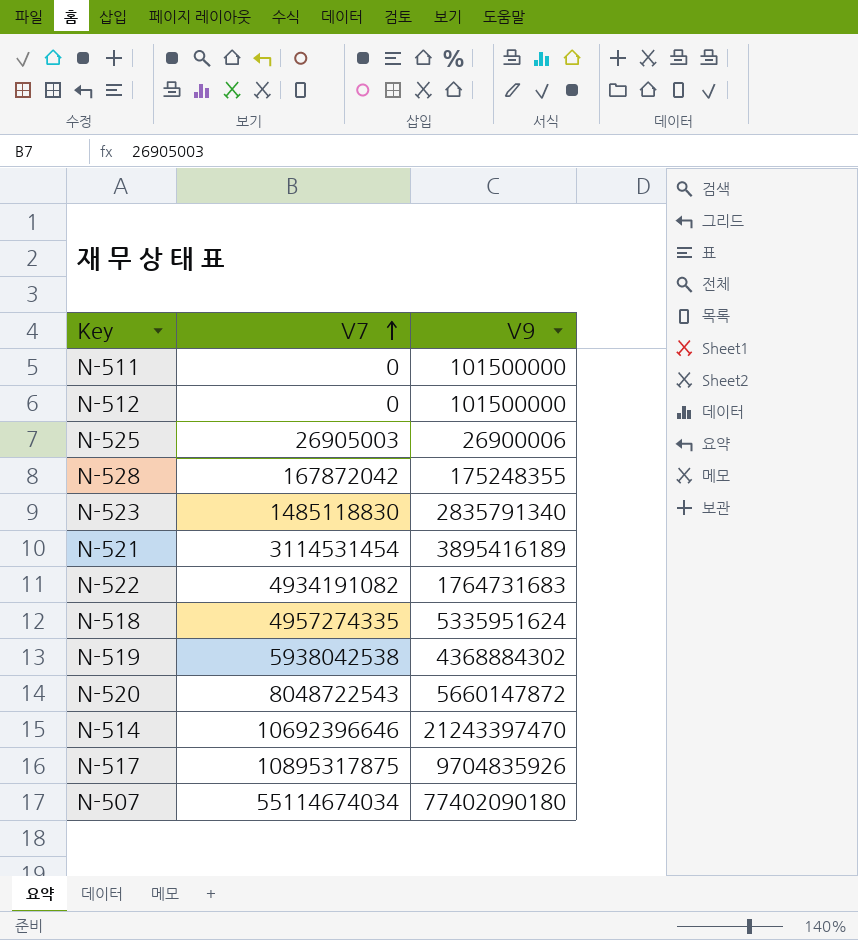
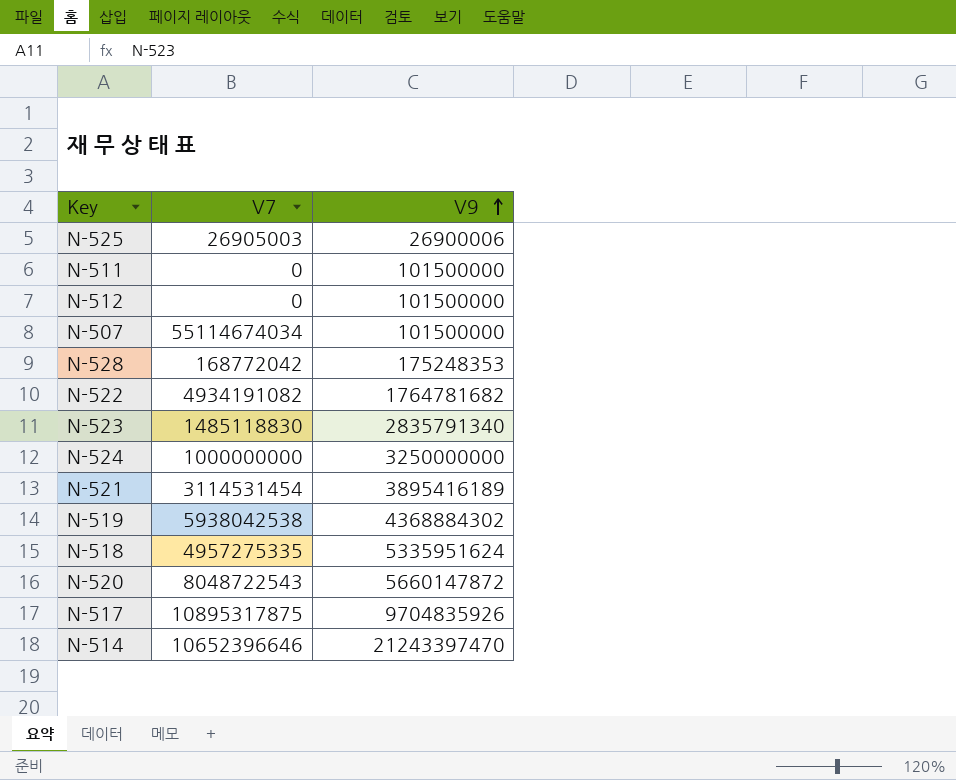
row order: V7 ascending -> V9 ascending
N-507 | V9: 77402090180 -> 101500000
N-528 | V7: 167872042 -> 168772042
N-528 | V9: 175248355 -> 175248353
N-522 | V9: 1764731683 -> 1764781682
row N-524: none -> 1000000000 | 3250000000
N-518 | V7: 4957274335 -> 4957275335
N-514 | V7: 10692396646 -> 10652396646

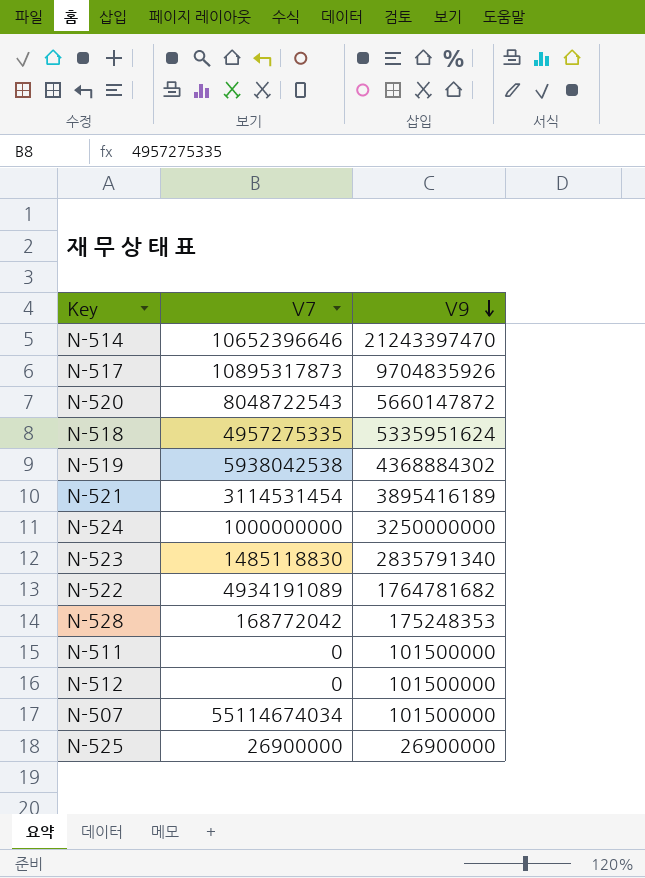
row order: V9 ascending -> V9 descending
N-517 | V7: 10895317875 -> 10895317873
N-522 | V7: 4934191082 -> 4934191089
N-525 | V7: 26905003 -> 26900000
N-525 | V9: 26900006 -> 26900000

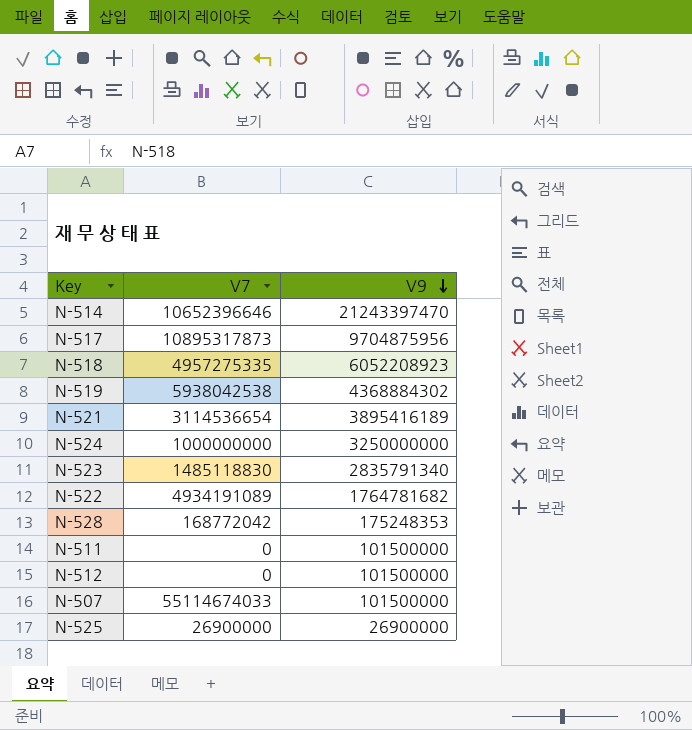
row N-520: 8048722543 | 5660147872 -> none
N-517 | V9: 9704835926 -> 9704875956
N-518 | V9: 5335951624 -> 6052208923
N-521 | V7: 3114531454 -> 3114536654
N-507 | V7: 55114674034 -> 55114674033

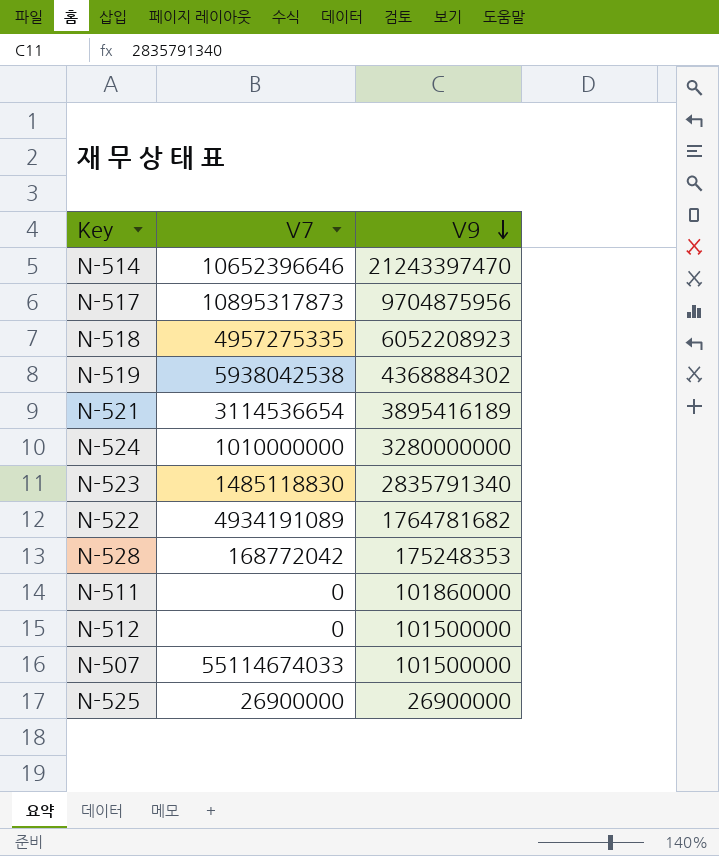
N-524 | V7: 1000000000 -> 1010000000
N-524 | V9: 3250000000 -> 3280000000
N-511 | V9: 101500000 -> 101860000

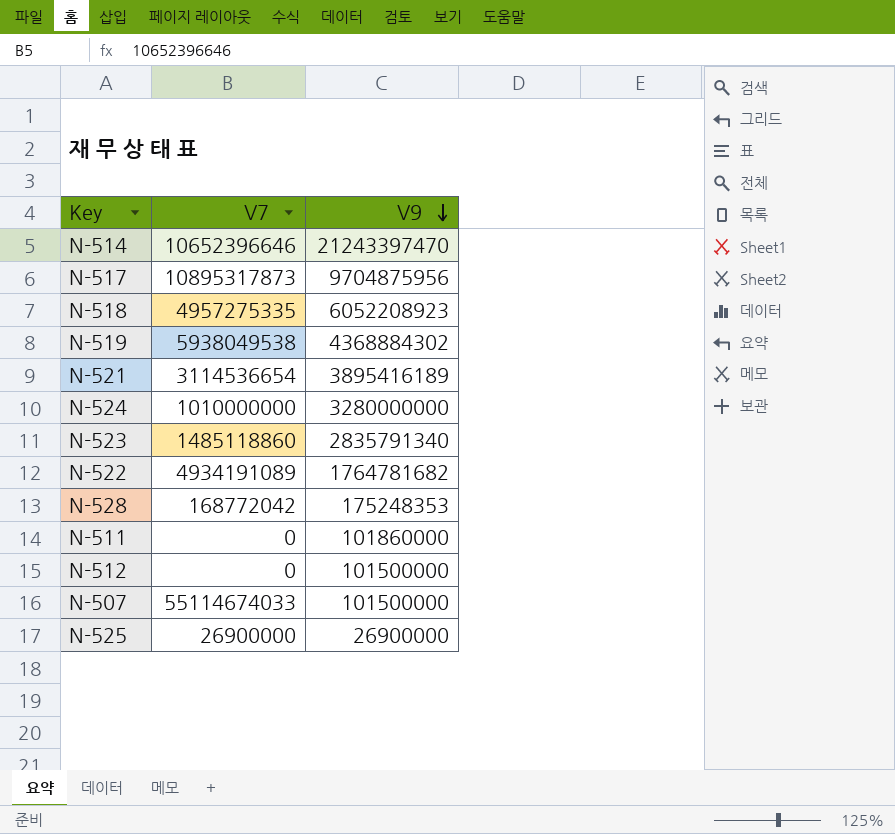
N-519 | V7: 5938042538 -> 5938049538
N-523 | V7: 1485118830 -> 1485118860

